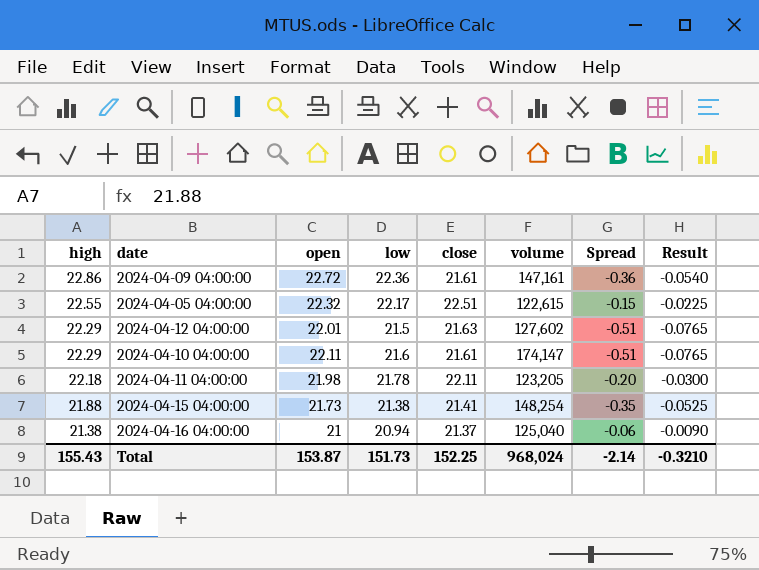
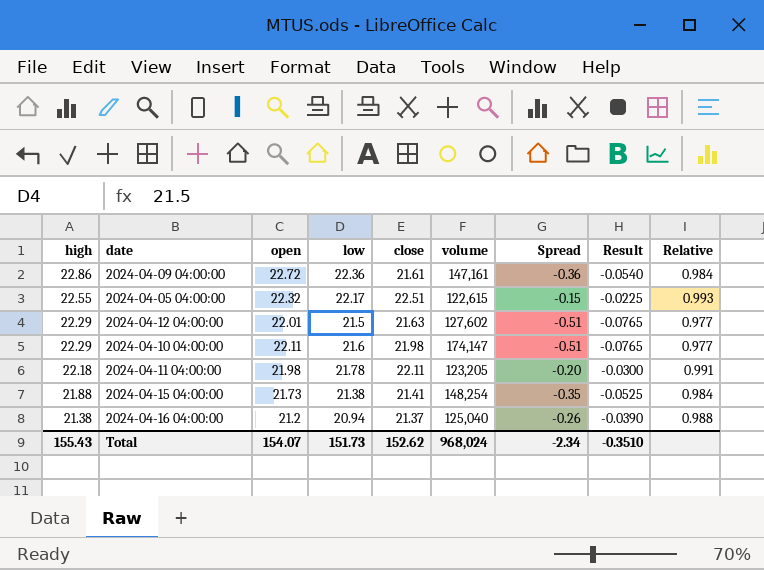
column Relative | formula: none -> [low] / [open]
2024-04-10 04:00:00 | close: 21.61 -> 21.98
2024-04-16 04:00:00 | open: 21 -> 21.2
2024-04-16 04:00:00 | Spread: -0.06 -> -0.26
2024-04-16 04:00:00 | Result: -0.0090 -> -0.0390
Total | open: 153.87 -> 154.07
Total | close: 152.25 -> 152.62
Total | Spread: -2.14 -> -2.34
Total | Result: -0.3210 -> -0.3510

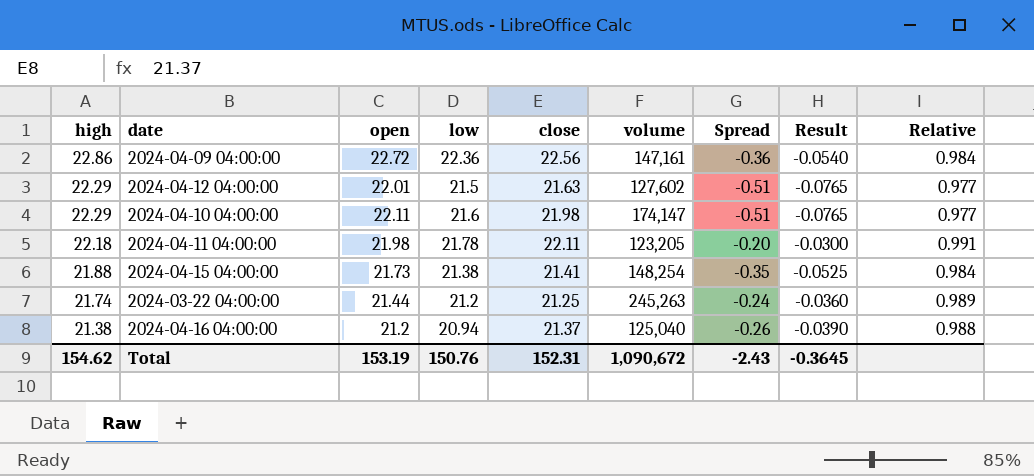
row 2024-04-05 04:00:00: 22.55 | 22.32 | 22.17 | 22.51 | 122,615 | -0.15 | -0.0225 | 0.993 -> none
2024-04-09 04:00:00 | close: 21.61 -> 22.56
row 2024-03-22 04:00:00: none -> 21.74 | 21.44 | 21.2 | 21.25 | 245,263 | -0.24 | -0.0360 | 0.989
Total | high: 155.43 -> 154.62
Total | open: 154.07 -> 153.19
Total | low: 151.73 -> 150.76
Total | close: 152.62 -> 152.31
Total | volume: 968,024 -> 1,090,672
Total | Spread: -2.34 -> -2.43
Total | Result: -0.3510 -> -0.3645

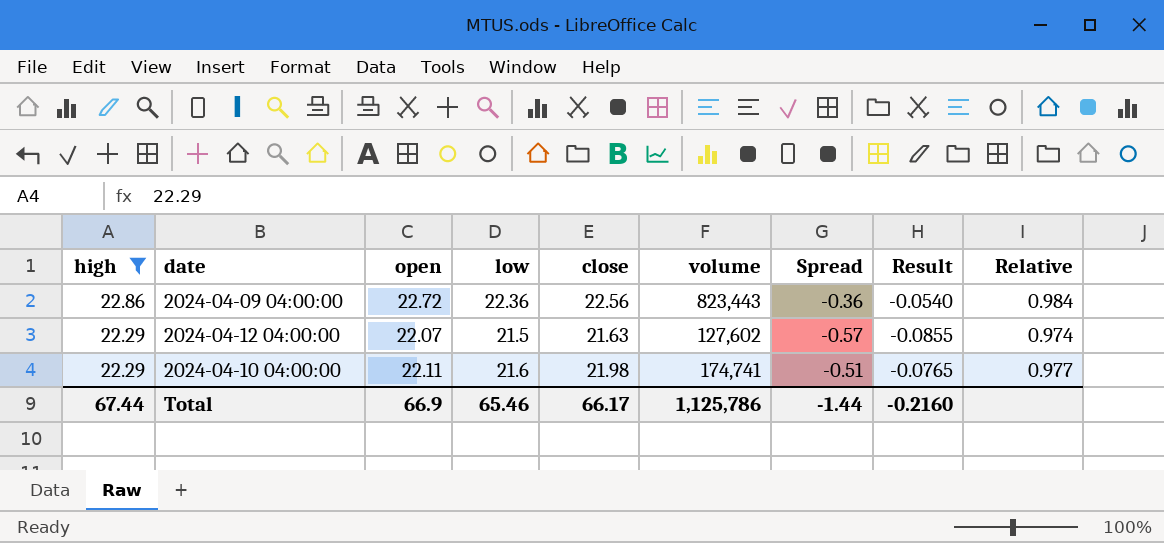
filter: none -> high >= 22.29
2024-04-09 04:00:00 | volume: 147,161 -> 823,443
2024-04-12 04:00:00 | open: 22.01 -> 22.07
2024-04-12 04:00:00 | Spread: -0.51 -> -0.57
2024-04-12 04:00:00 | Result: -0.0765 -> -0.0855
2024-04-12 04:00:00 | Relative: 0.977 -> 0.974
2024-04-10 04:00:00 | volume: 174,147 -> 174,741
Total | high: 154.62 -> 67.44
Total | open: 153.19 -> 66.9
Total | low: 150.76 -> 65.46
Total | close: 152.31 -> 66.17
Total | volume: 1,090,672 -> 1,125,786
Total | Spread: -2.43 -> -1.44
Total | Result: -0.3645 -> -0.2160

